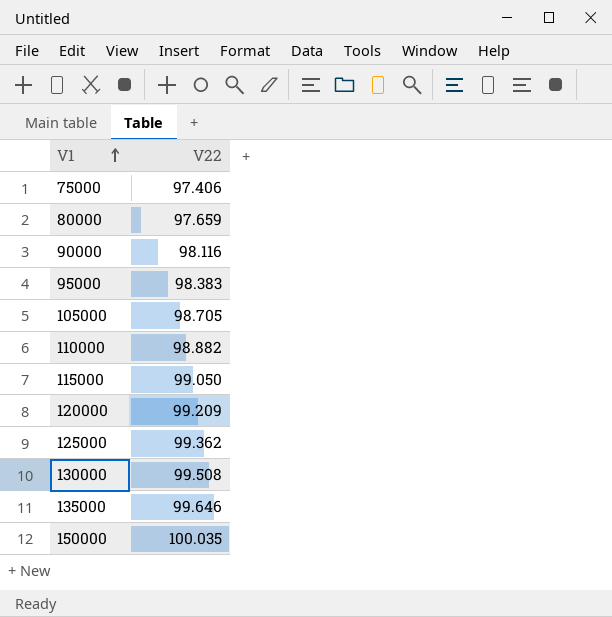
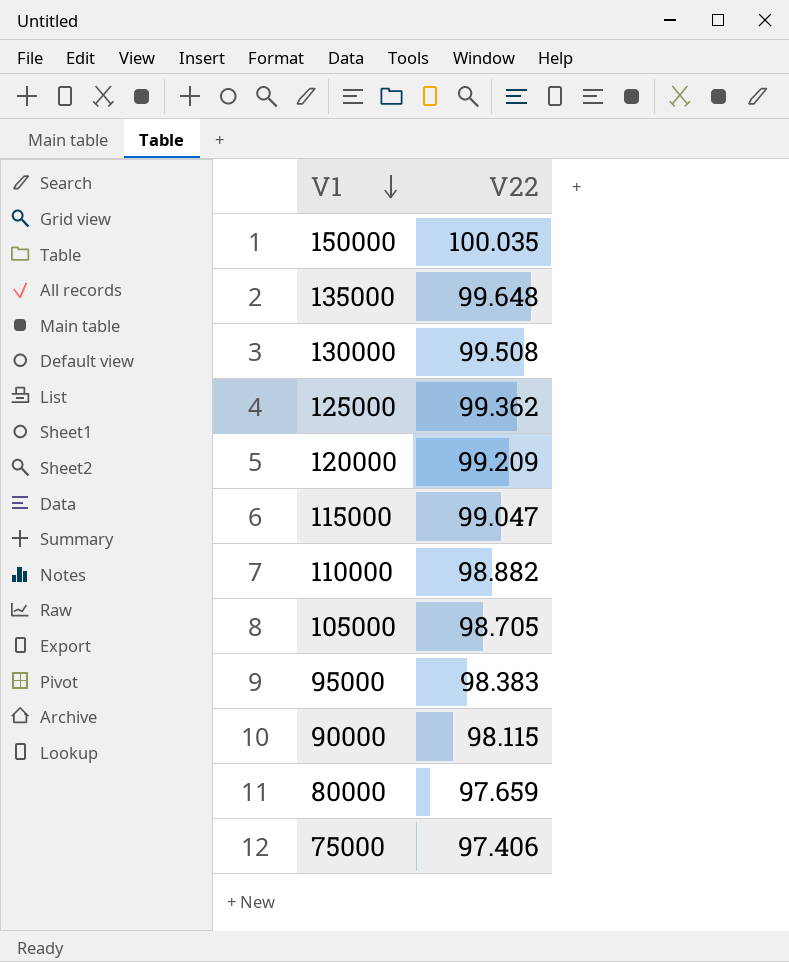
row order: V1 ascending -> V1 descending
135000 | V22: 99.646 -> 99.648
115000 | V22: 99.050 -> 99.047
90000 | V22: 98.116 -> 98.115

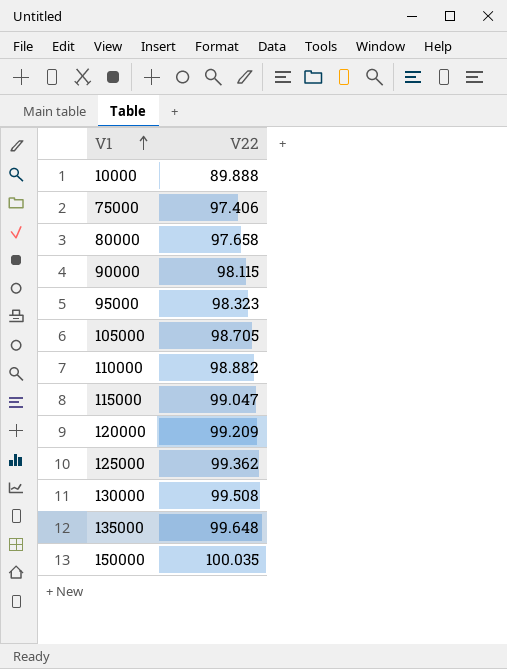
row order: V1 descending -> V1 ascending
row 10000: none -> 89.888
80000 | V22: 97.659 -> 97.658
95000 | V22: 98.383 -> 98.323

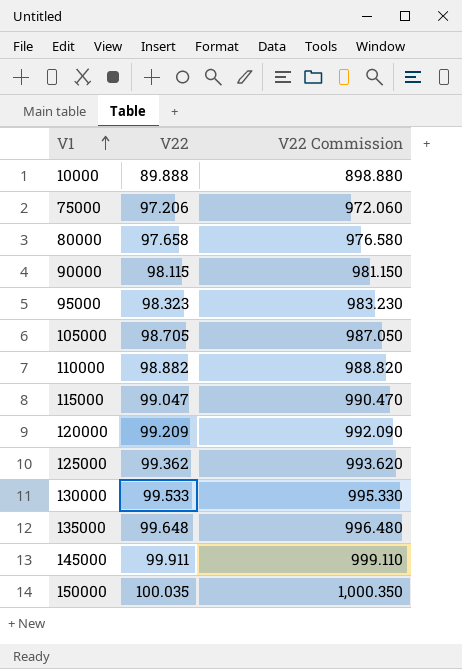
column V22 Commission | formula: none -> [V22] * 10
75000 | V22: 97.406 -> 97.206
130000 | V22: 99.508 -> 99.533
row 145000: none -> 99.911 | 999.110

